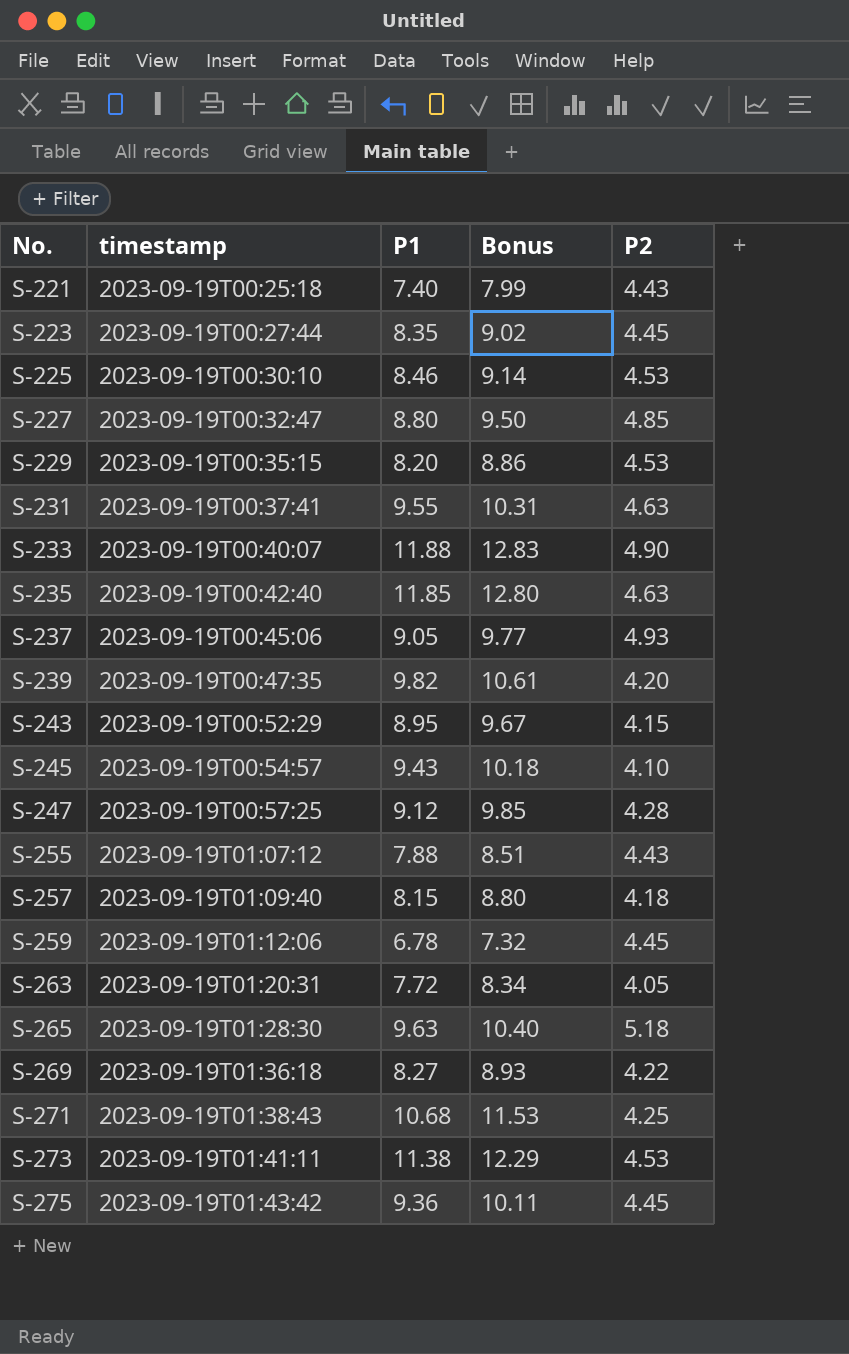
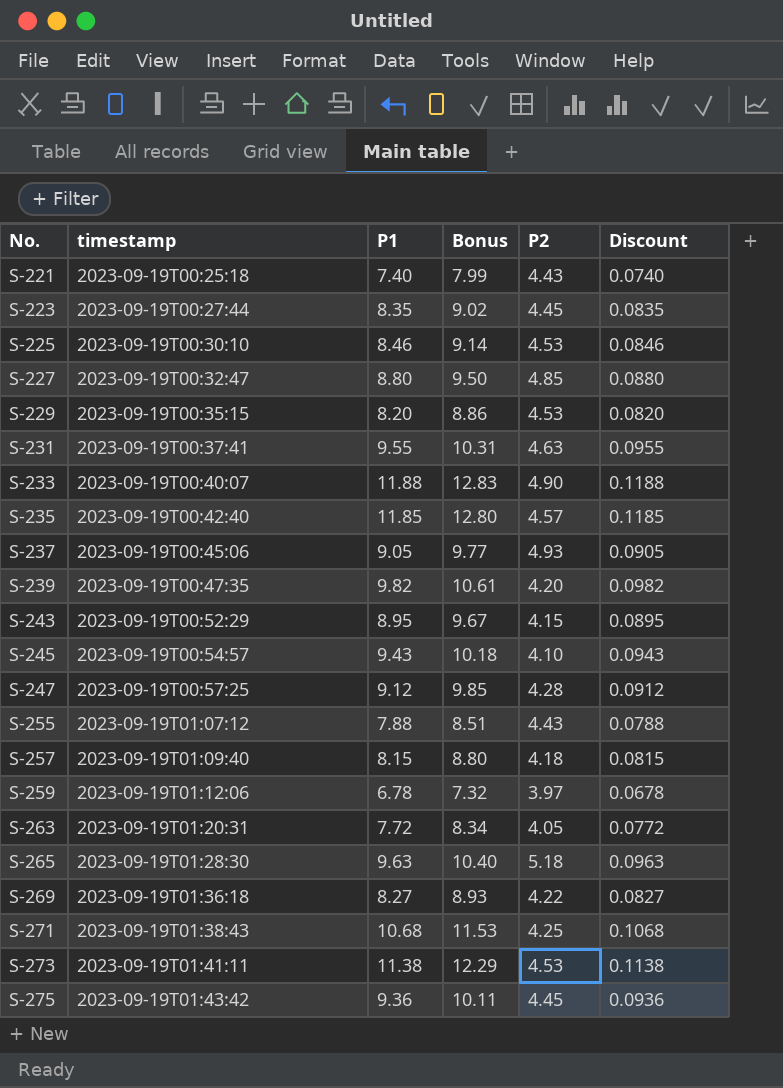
column Discount | formula: none -> [P1] * 0.01
S-235 | P2: 4.63 -> 4.57
S-259 | P2: 4.45 -> 3.97

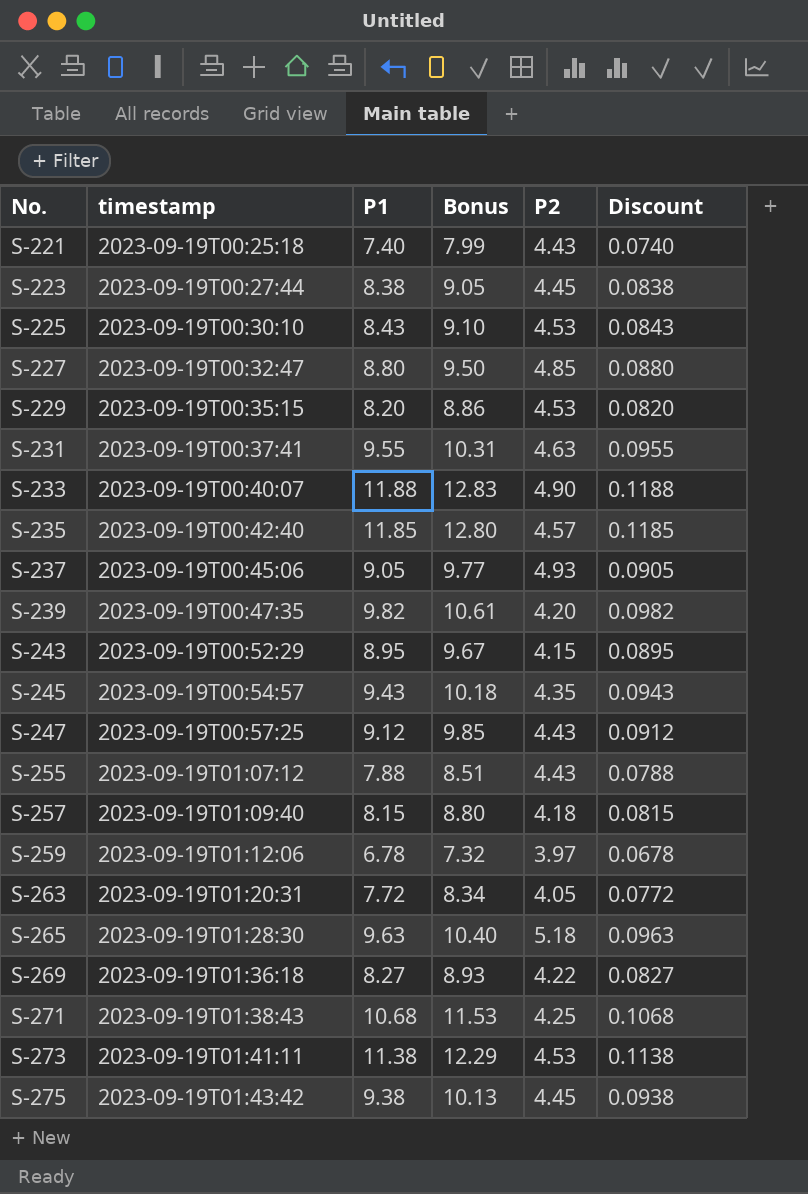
S-223 | P1: 8.35 -> 8.38
S-223 | Bonus: 9.02 -> 9.05
S-223 | Discount: 0.0835 -> 0.0838
S-225 | P1: 8.46 -> 8.43
S-225 | Bonus: 9.14 -> 9.10
S-225 | Discount: 0.0846 -> 0.0843
S-245 | P2: 4.10 -> 4.35
S-247 | P2: 4.28 -> 4.43
S-275 | P1: 9.36 -> 9.38
S-275 | Bonus: 10.11 -> 10.13
S-275 | Discount: 0.0936 -> 0.0938

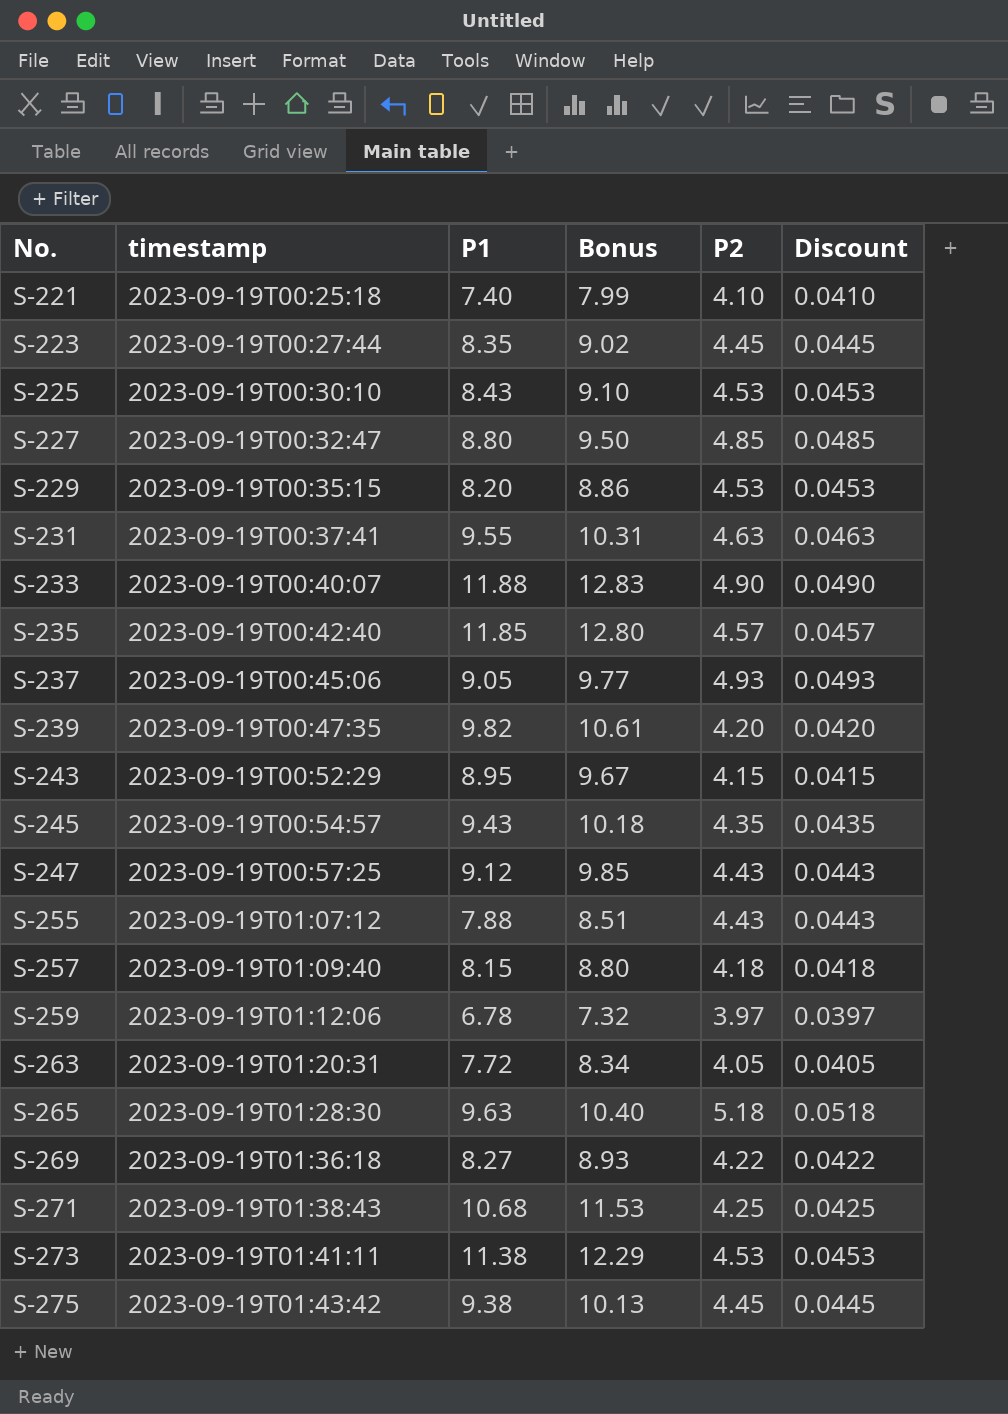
column Discount | formula: [P1] * 0.01 -> [P2] * 0.01
S-221 | P2: 4.43 -> 4.10
S-223 | P1: 8.38 -> 8.35
S-223 | Bonus: 9.05 -> 9.02

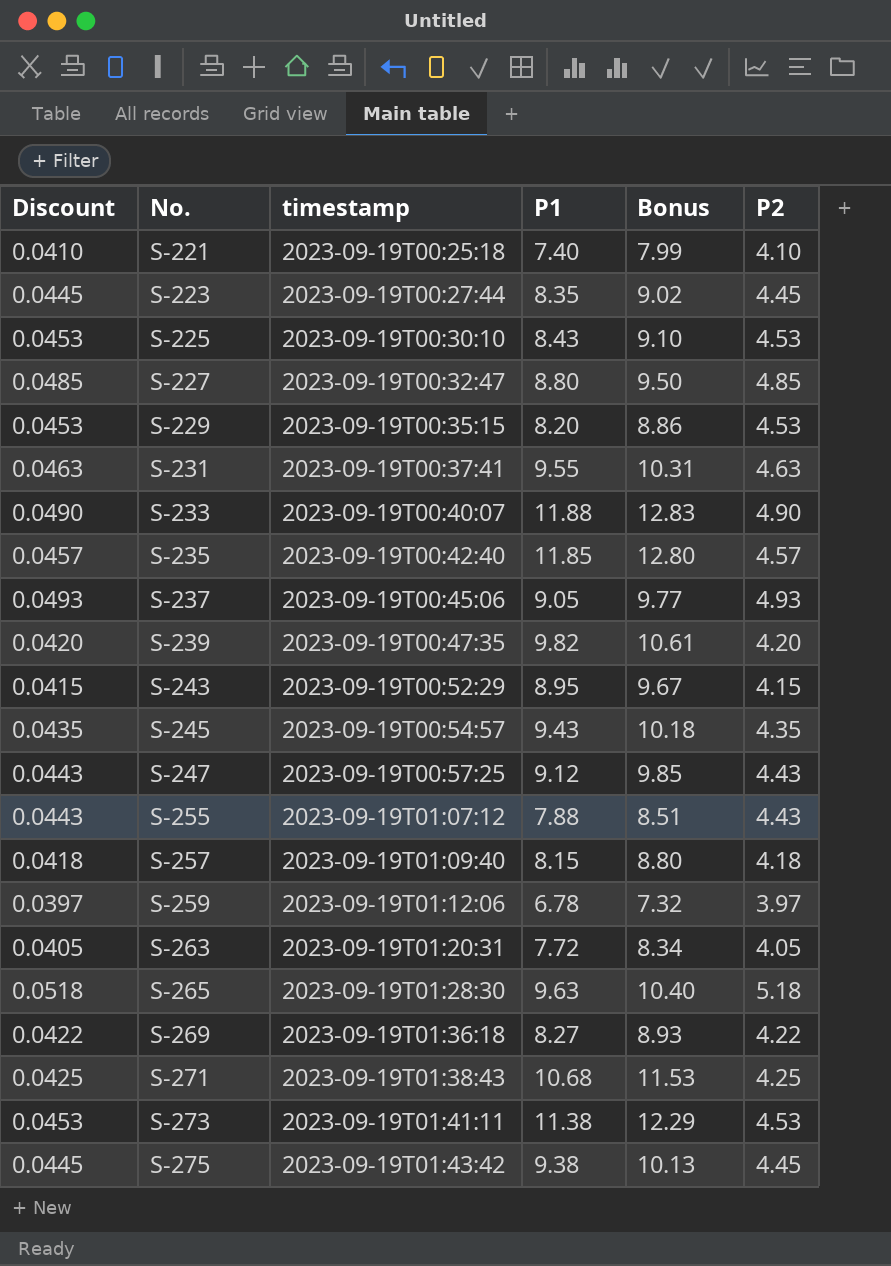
column Discount | position: 6 -> 1

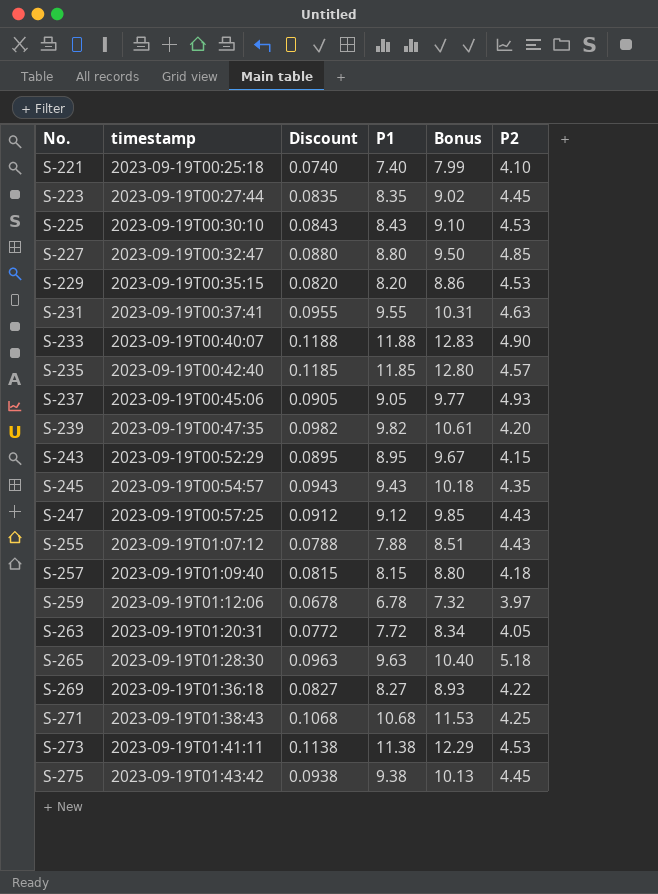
column Discount | formula: [P2] * 0.01 -> [P1] * 0.01
column Discount | position: 1 -> 3

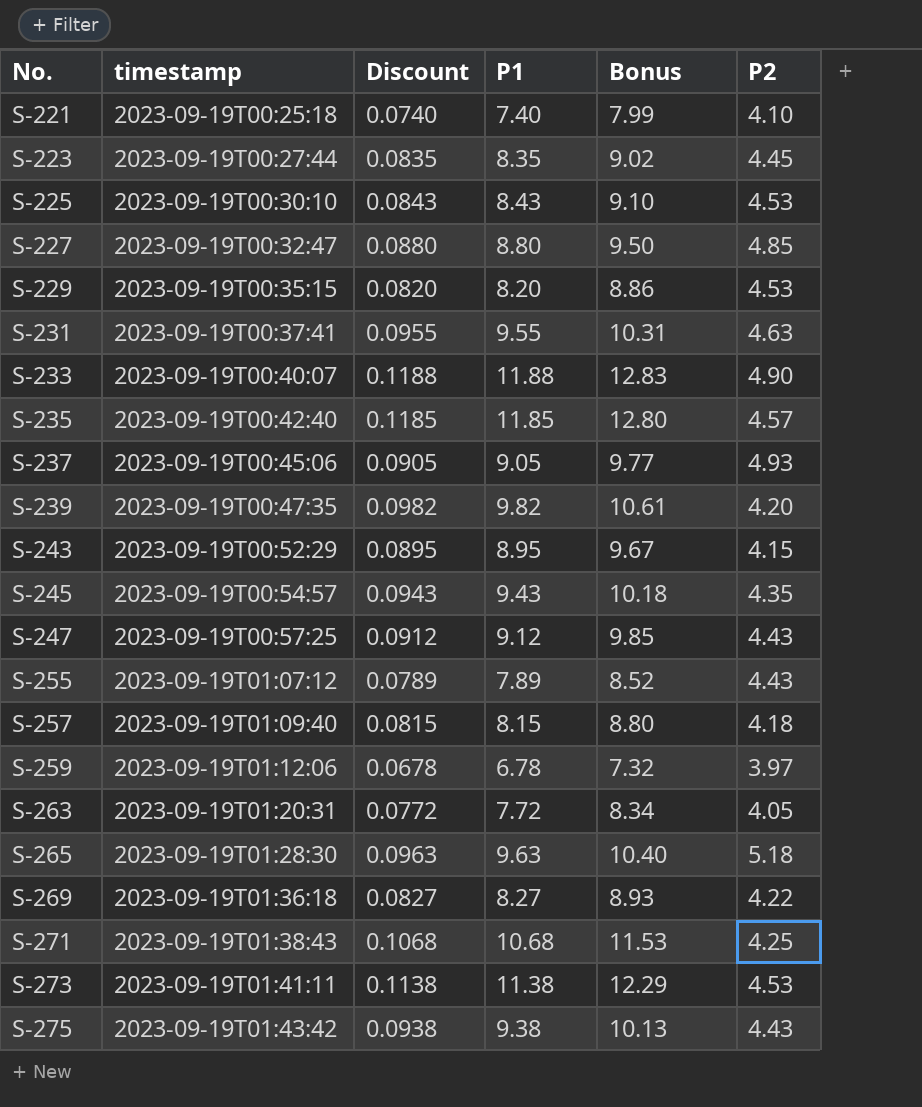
S-255 | Discount: 0.0788 -> 0.0789
S-255 | P1: 7.88 -> 7.89
S-255 | Bonus: 8.51 -> 8.52
S-275 | P2: 4.45 -> 4.43

